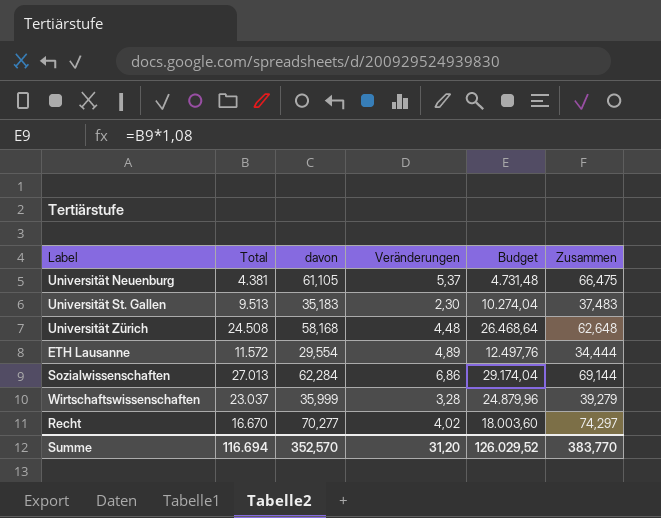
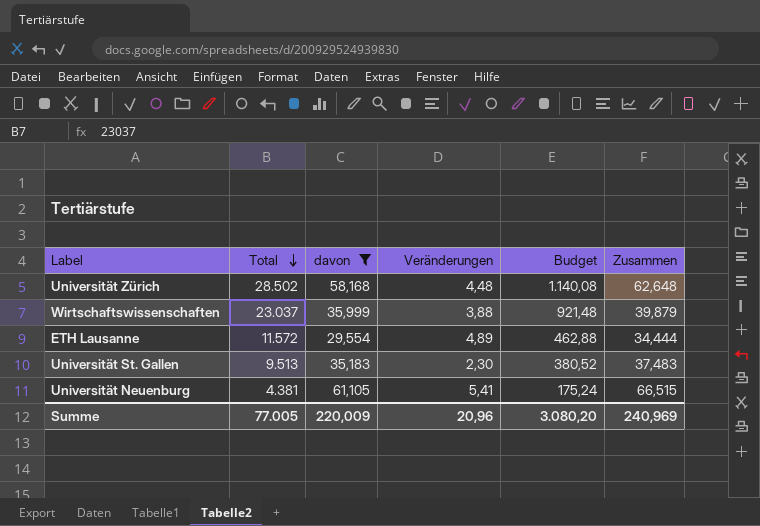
filter: none -> davon <= 61,105
row order: none -> Total descending
column Budget | formula: [Total] * 1,08 -> [Total] * 0,04
Universität Zürich | Total: 24.508 -> 28.502
Wirtschaftswissenschaften | Veränderungen: 3,28 -> 3,88
Wirtschaftswissenschaften | Zusammen: 39,279 -> 39,879
Universität Neuenburg | Veränderungen: 5,37 -> 5,41
Universität Neuenburg | Zusammen: 66,475 -> 66,515
Summe | Total: 116.694 -> 77.005
Summe | davon: 352,570 -> 220,009
Summe | Veränderungen: 31,20 -> 20,96
Summe | Budget: 126.029,52 -> 3.080,20
Summe | Zusammen: 383,770 -> 240,969

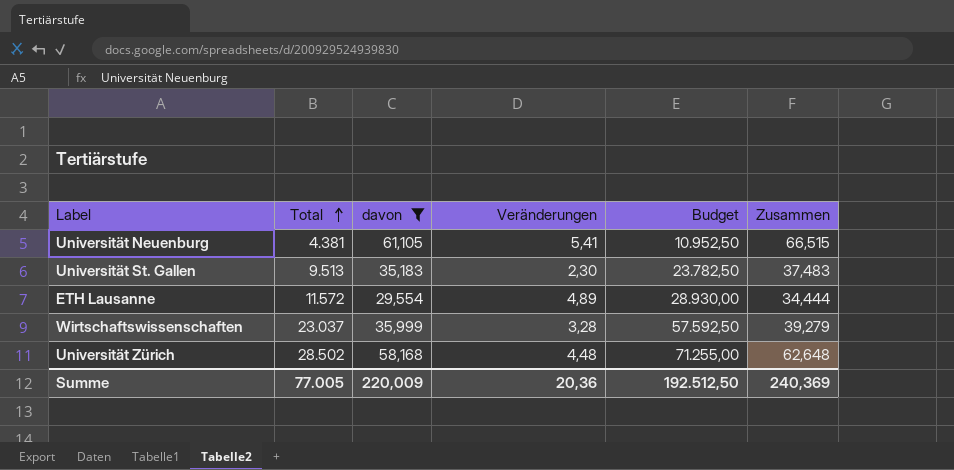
row order: Total descending -> Total ascending
column Budget | formula: [Total] * 0,04 -> [Total] * 2,5
Wirtschaftswissenschaften | Veränderungen: 3,88 -> 3,28
Wirtschaftswissenschaften | Zusammen: 39,879 -> 39,279
Summe | Veränderungen: 20,96 -> 20,36
Summe | Budget: 3.080,20 -> 192.512,50
Summe | Zusammen: 240,969 -> 240,369

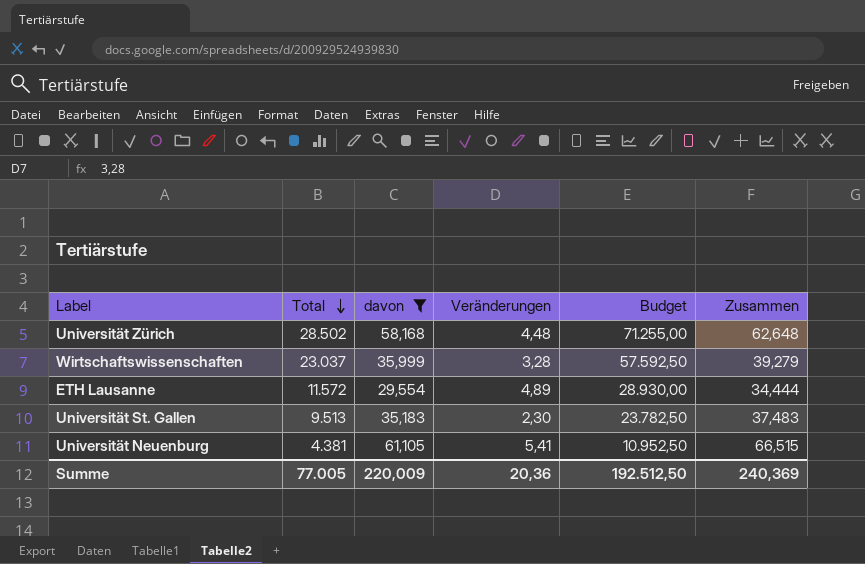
row order: Total ascending -> Total descending

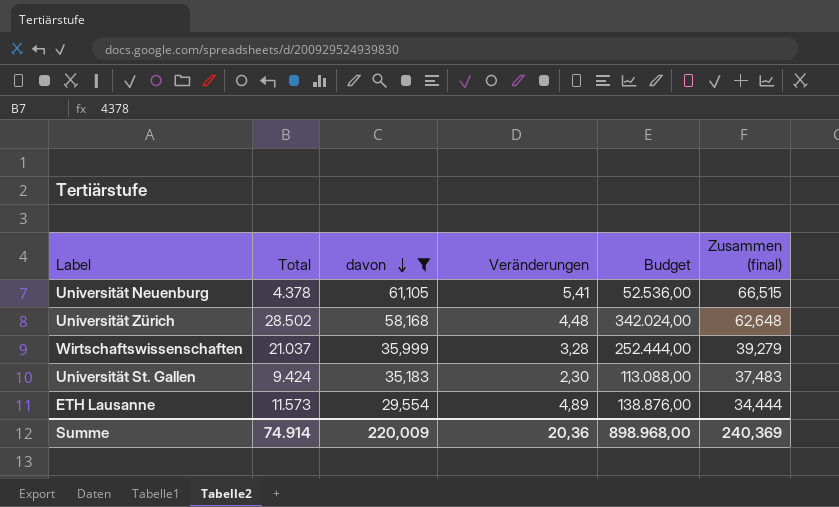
row order: Total descending -> davon descending
column Budget | formula: [Total] * 2,5 -> [Total] * 12
column name: Zusammen -> Zusammen (final)
Universität Neuenburg | Total: 4.381 -> 4.378
Wirtschaftswissenschaften | Total: 23.037 -> 21.037
Universität St. Gallen | Total: 9.513 -> 9.424
ETH Lausanne | Total: 11.572 -> 11.573
Summe | Total: 77.005 -> 74.914
Summe | Budget: 192.512,50 -> 898.968,00

